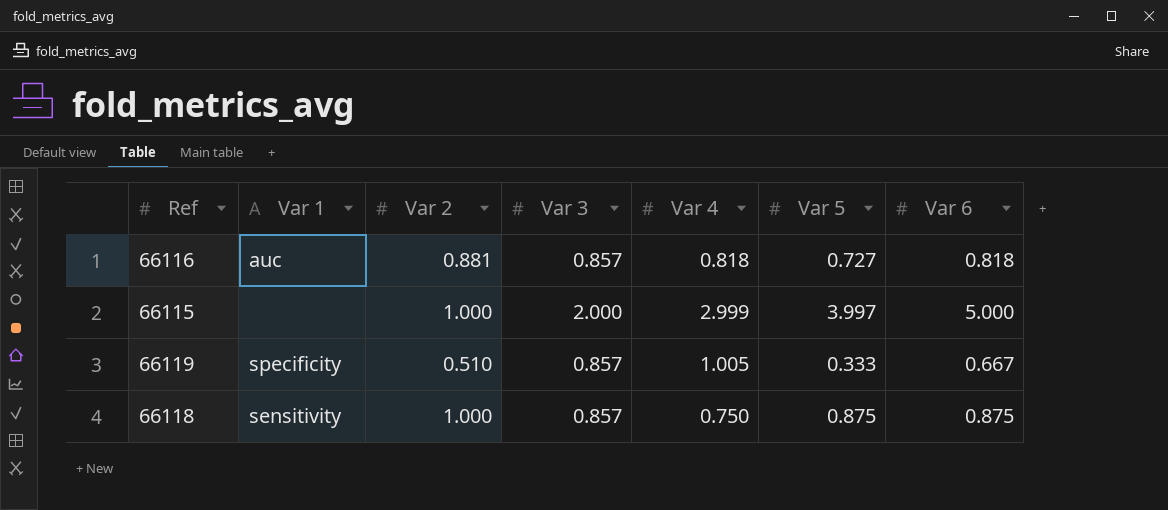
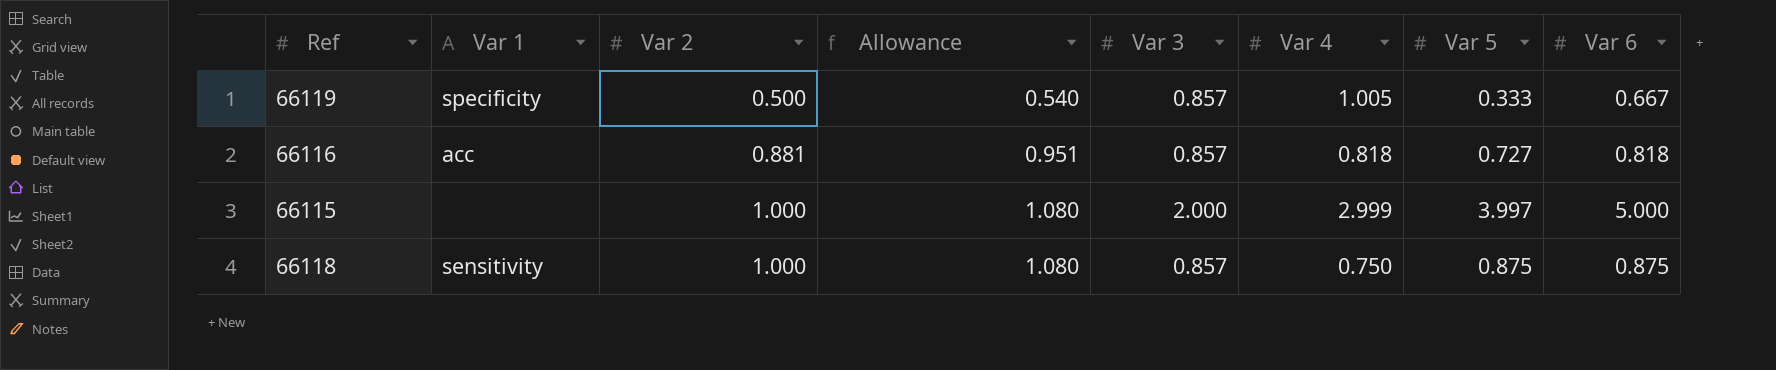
row order: none -> Var 2 ascending
column Allowance | formula: none -> [Var 2] * 1.08
66119 | Var 2: 0.510 -> 0.500
66116 | Var 1: auc -> acc

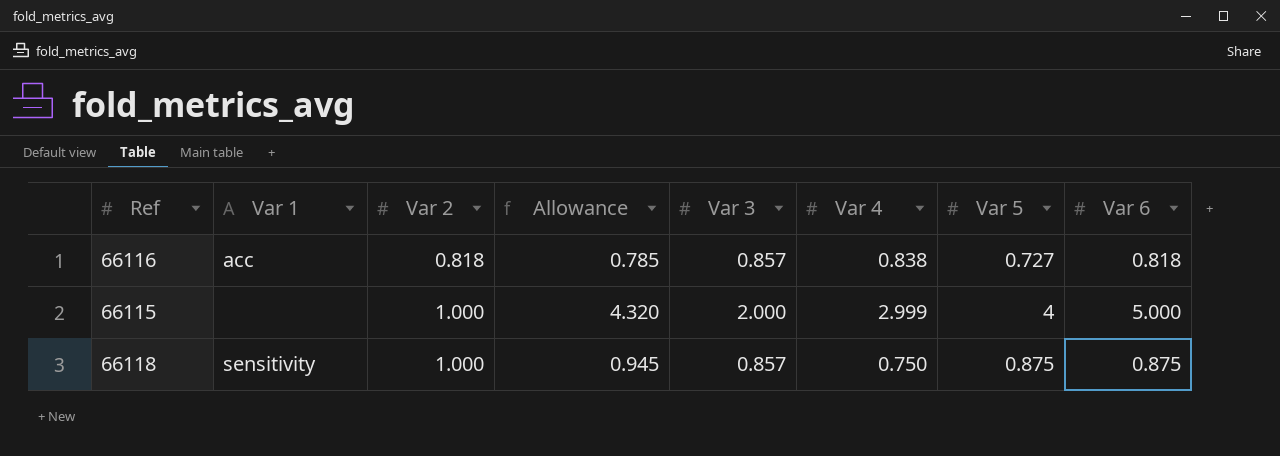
column Allowance | formula: [Var 2] * 1.08 -> [Var 5] * 1.08
row 66119: specificity | 0.500 | 0.540 | 0.857 | 1.005 | 0.333 | 0.667 -> none
66116 | Var 2: 0.881 -> 0.818
66116 | Var 4: 0.818 -> 0.838
66115 | Var 5: 3.997 -> 4

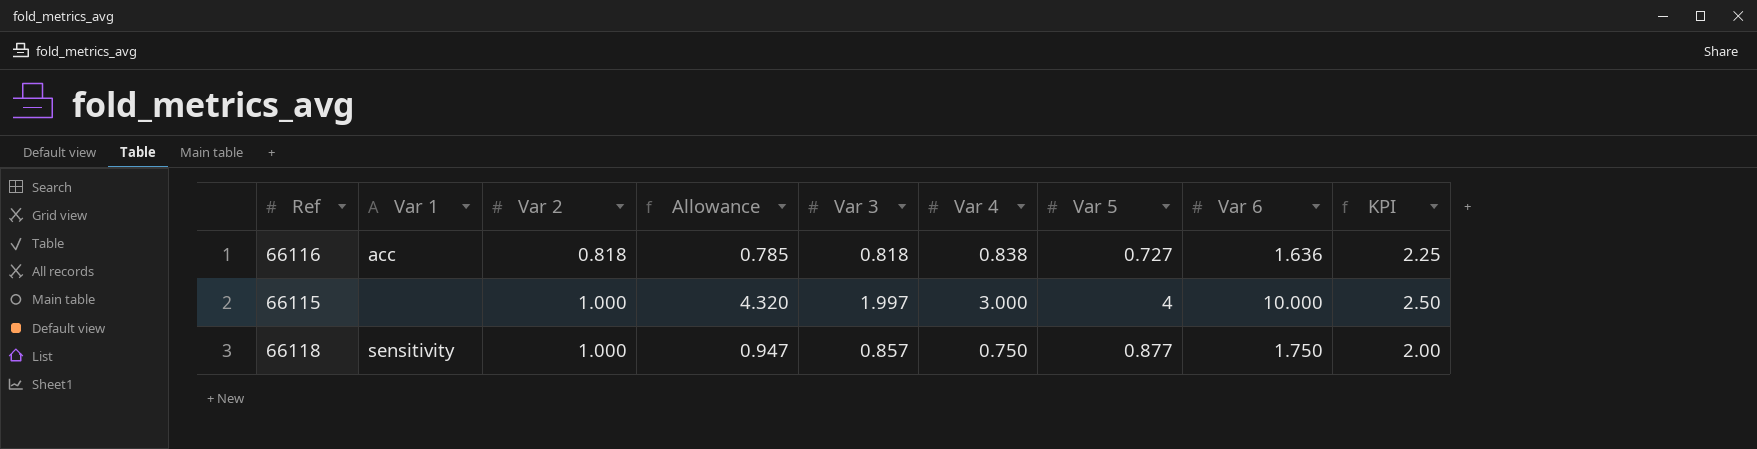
column KPI | formula: none -> [Var 6] / [Var 5]
66116 | Var 3: 0.857 -> 0.818
66116 | Var 6: 0.818 -> 1.636
66115 | Var 3: 2.000 -> 1.997
66115 | Var 4: 2.999 -> 3.000
66115 | Var 6: 5.000 -> 10.000
66118 | Allowance: 0.945 -> 0.947
66118 | Var 5: 0.875 -> 0.877
66118 | Var 6: 0.875 -> 1.750

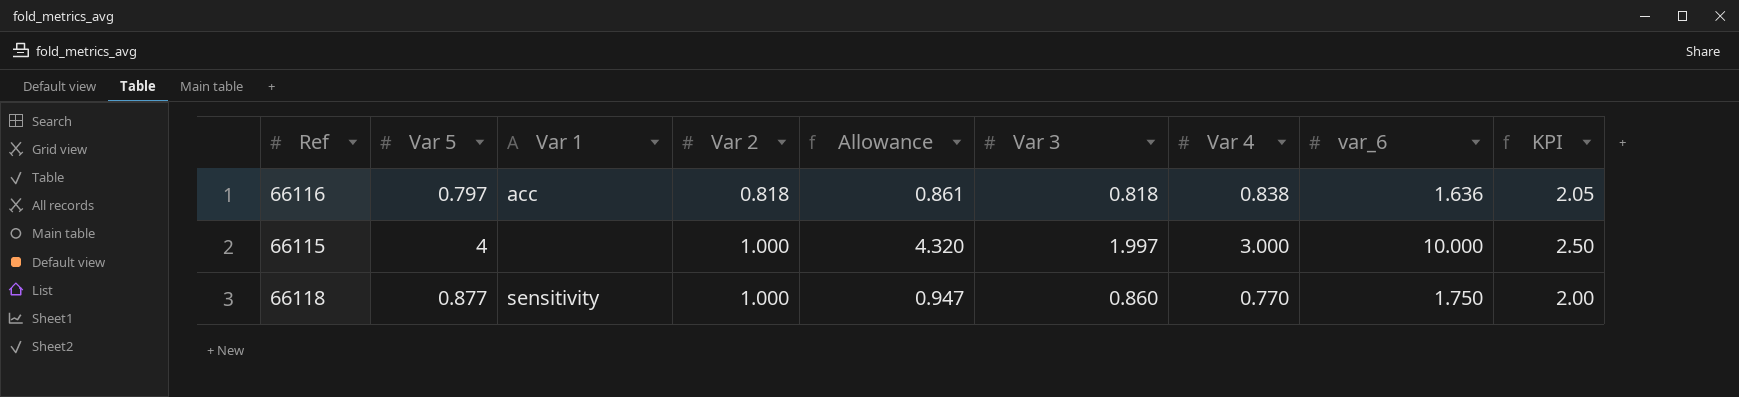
column Var 5 | position: 7 -> 2
column name: Var 6 -> var_6
66116 | Var 5: 0.727 -> 0.797
66116 | Allowance: 0.785 -> 0.861
66116 | KPI: 2.25 -> 2.05
66118 | Var 3: 0.857 -> 0.860
66118 | Var 4: 0.750 -> 0.770

